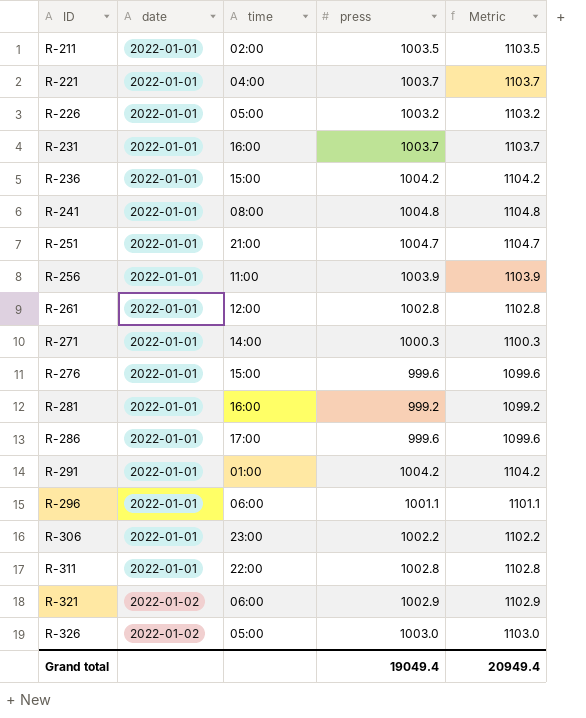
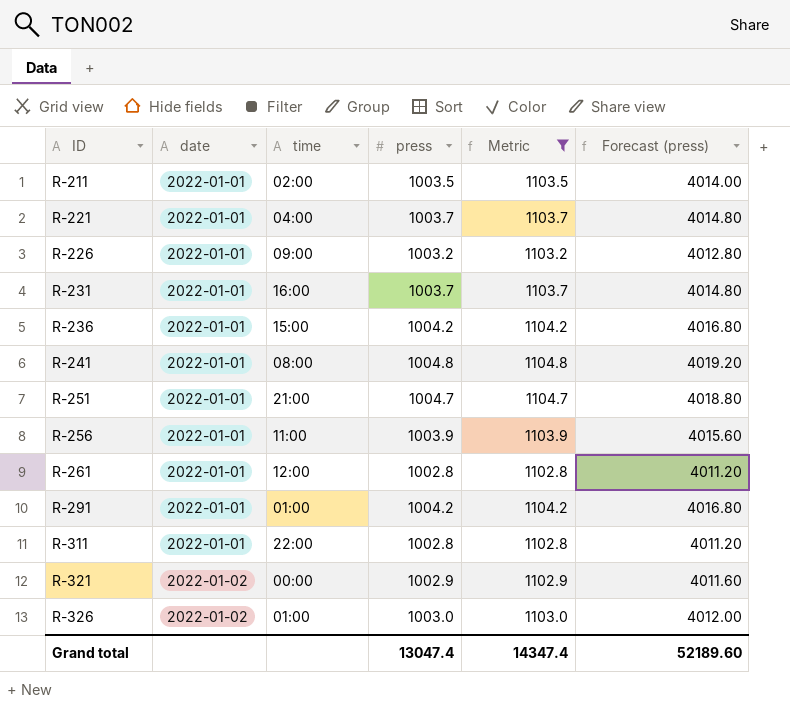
filter: none -> Metric >= 1102.8
column Forecast (press) | formula: none -> [press] * 4
R-226 | time: 05:00 -> 09:00
R-321 | time: 06:00 -> 00:00
R-326 | time: 05:00 -> 01:00
Grand total | press: 19049.4 -> 13047.4
Grand total | Metric: 20949.4 -> 14347.4

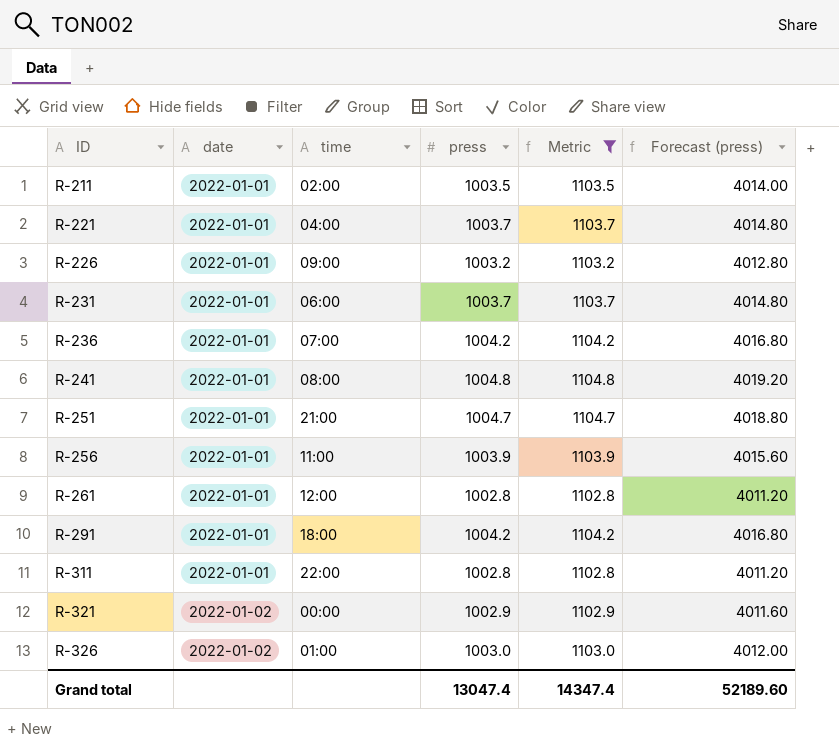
R-231 | time: 16:00 -> 06:00
R-236 | time: 15:00 -> 07:00
R-291 | time: 01:00 -> 18:00

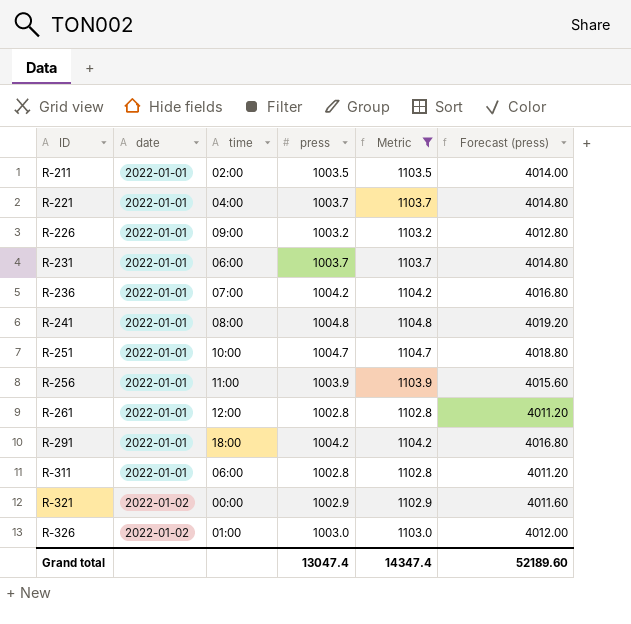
R-251 | time: 21:00 -> 10:00
R-311 | time: 22:00 -> 06:00

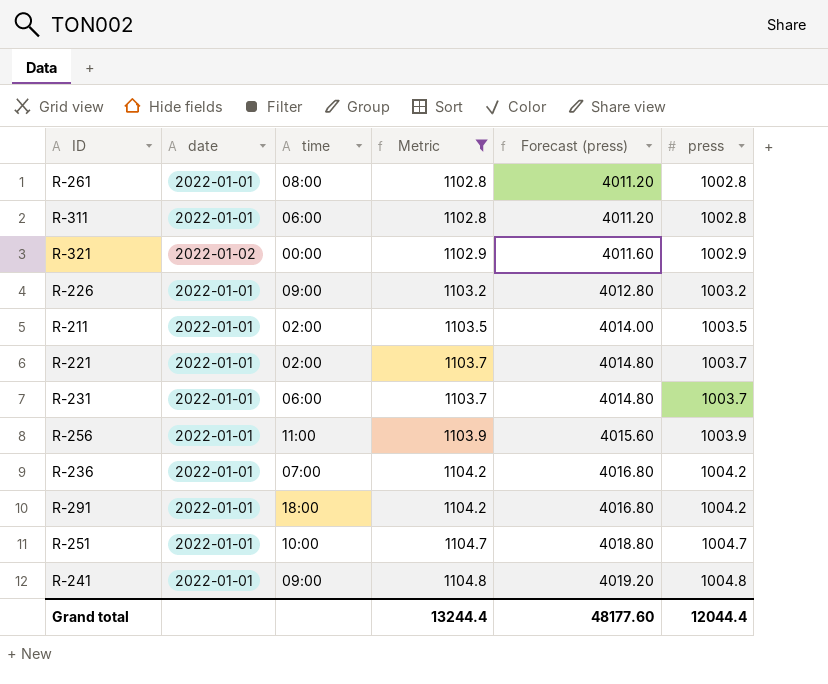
row order: ID ascending -> Metric ascending
column press | position: 4 -> 6
row R-326: 2022-01-02 | 01:00 | 1003.0 | 1103.0 | 4012.00 -> none
R-261 | time: 12:00 -> 08:00
R-221 | time: 04:00 -> 02:00
R-241 | time: 08:00 -> 09:00
Grand total | Metric: 14347.4 -> 13244.4
Grand total | Forecast (press): 52189.60 -> 48177.60
Grand total | press: 13047.4 -> 12044.4

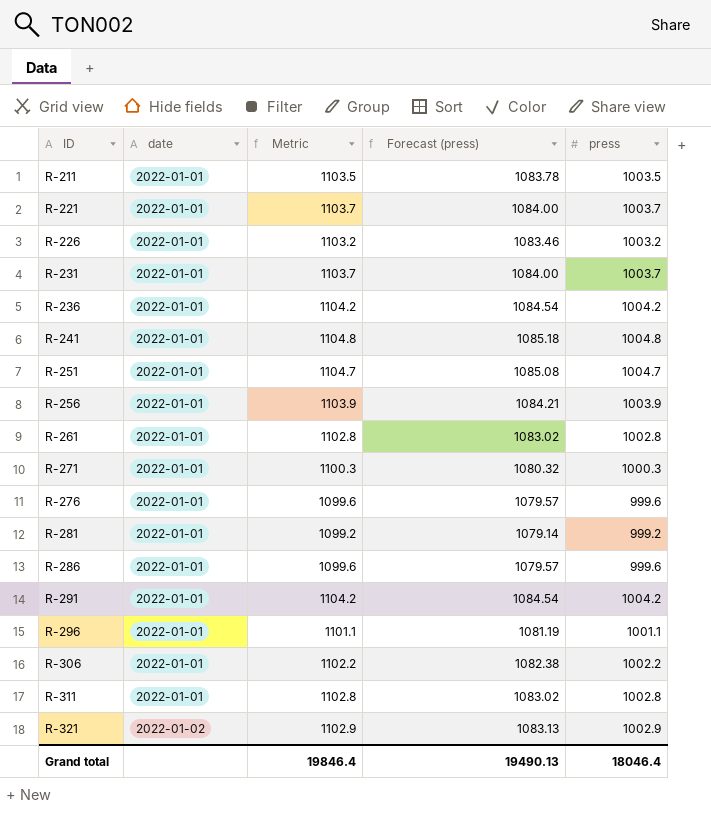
filter: Metric >= 1102.8 -> none
row order: Metric ascending -> ID ascending
column time | position: 3 -> none
column Forecast (press) | formula: [press] * 4 -> [press] * 1.08
Grand total | Metric: 13244.4 -> 19846.4
Grand total | Forecast (press): 48177.60 -> 19490.13
Grand total | press: 12044.4 -> 18046.4

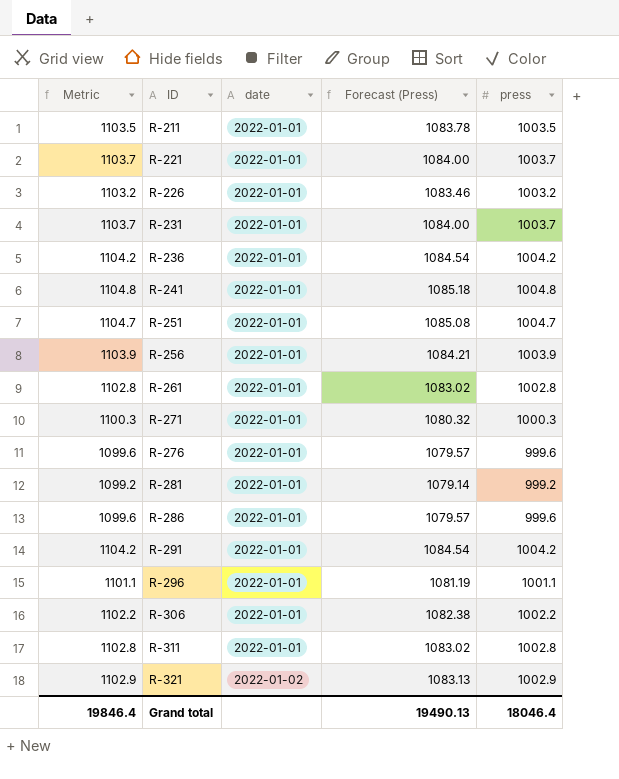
column Metric | position: 3 -> 1
column name: Forecast (press) -> Forecast (Press)

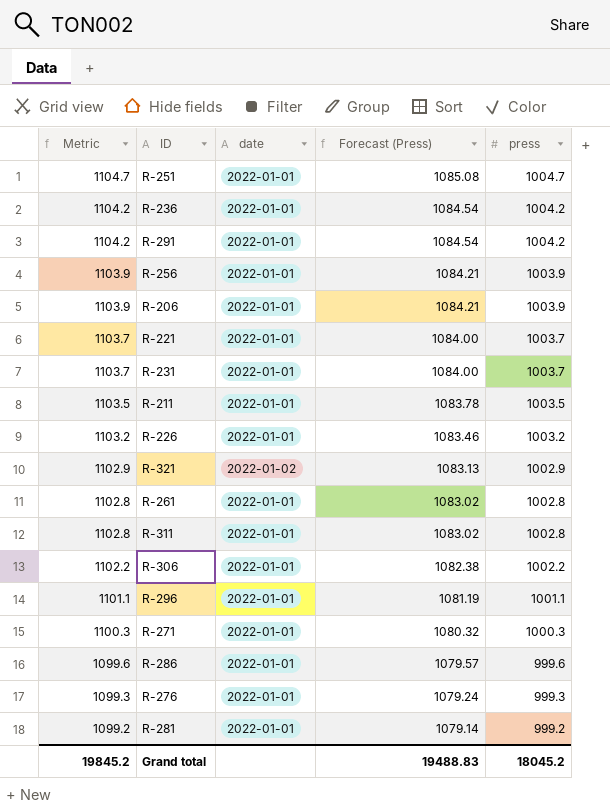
row order: ID ascending -> Metric descending
row R-241: 1104.8 | 2022-01-01 | 1085.18 | 1004.8 -> none
row R-206: none -> 1103.9 | 2022-01-01 | 1084.21 | 1003.9
R-276 | Metric: 1099.6 -> 1099.3
R-276 | Forecast (Press): 1079.57 -> 1079.24
R-276 | press: 999.6 -> 999.3
Grand total | Metric: 19846.4 -> 19845.2
Grand total | Forecast (Press): 19490.13 -> 19488.83
Grand total | press: 18046.4 -> 18045.2

